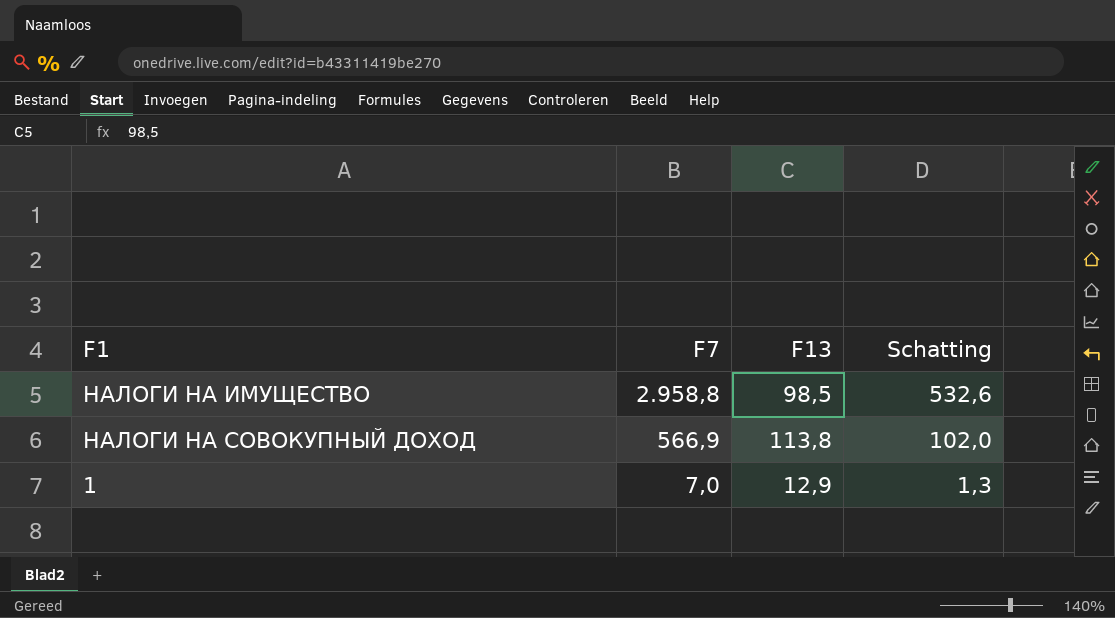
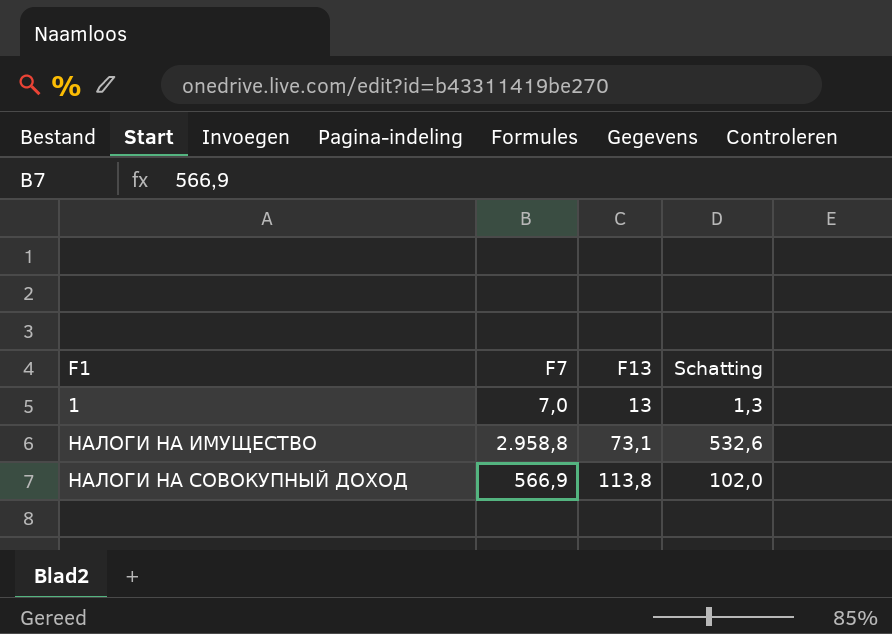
row order: F7 descending -> F1 ascending
1 | F13: 12,9 -> 13
НАЛОГИ НА ИМУЩЕСТВО | F13: 98,5 -> 73,1

